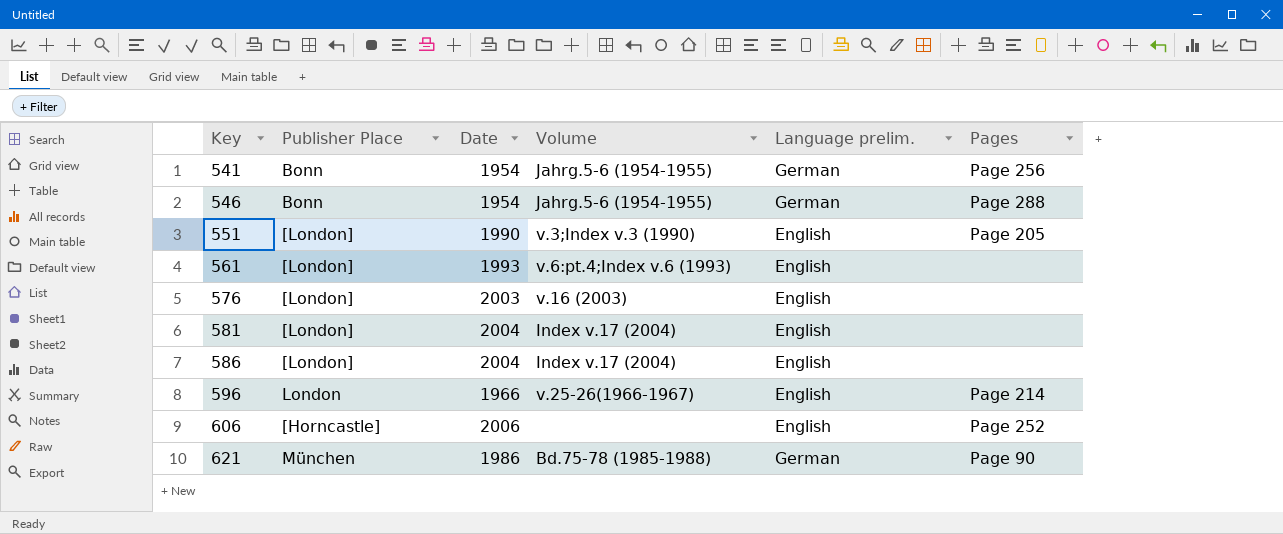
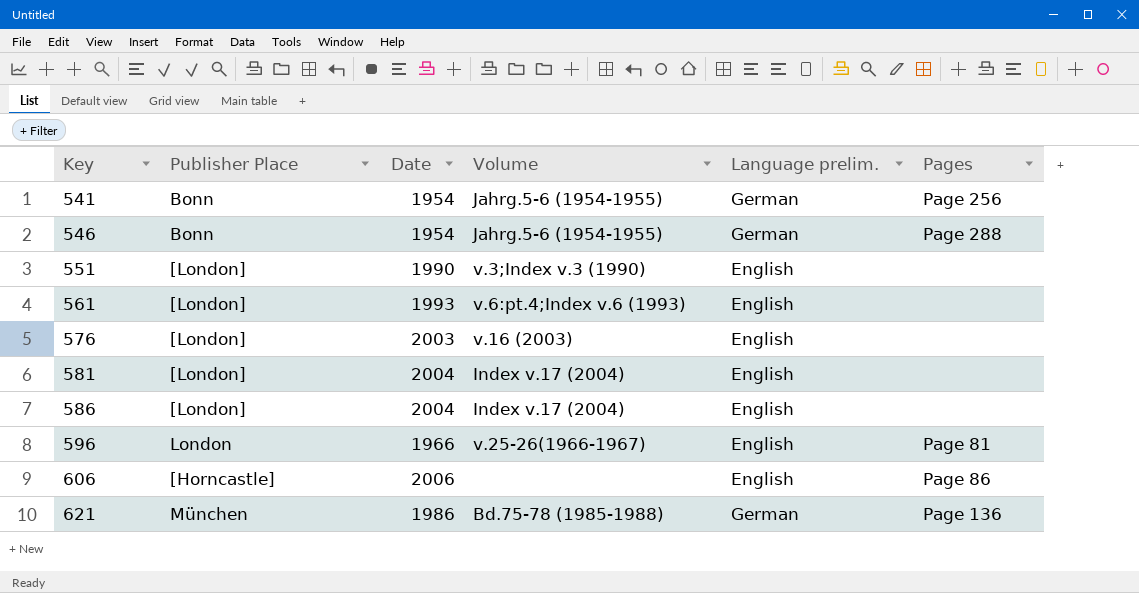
551 | Pages: Page 205 -> none
596 | Pages: Page 214 -> Page 81
606 | Pages: Page 252 -> Page 86
621 | Pages: Page 90 -> Page 136

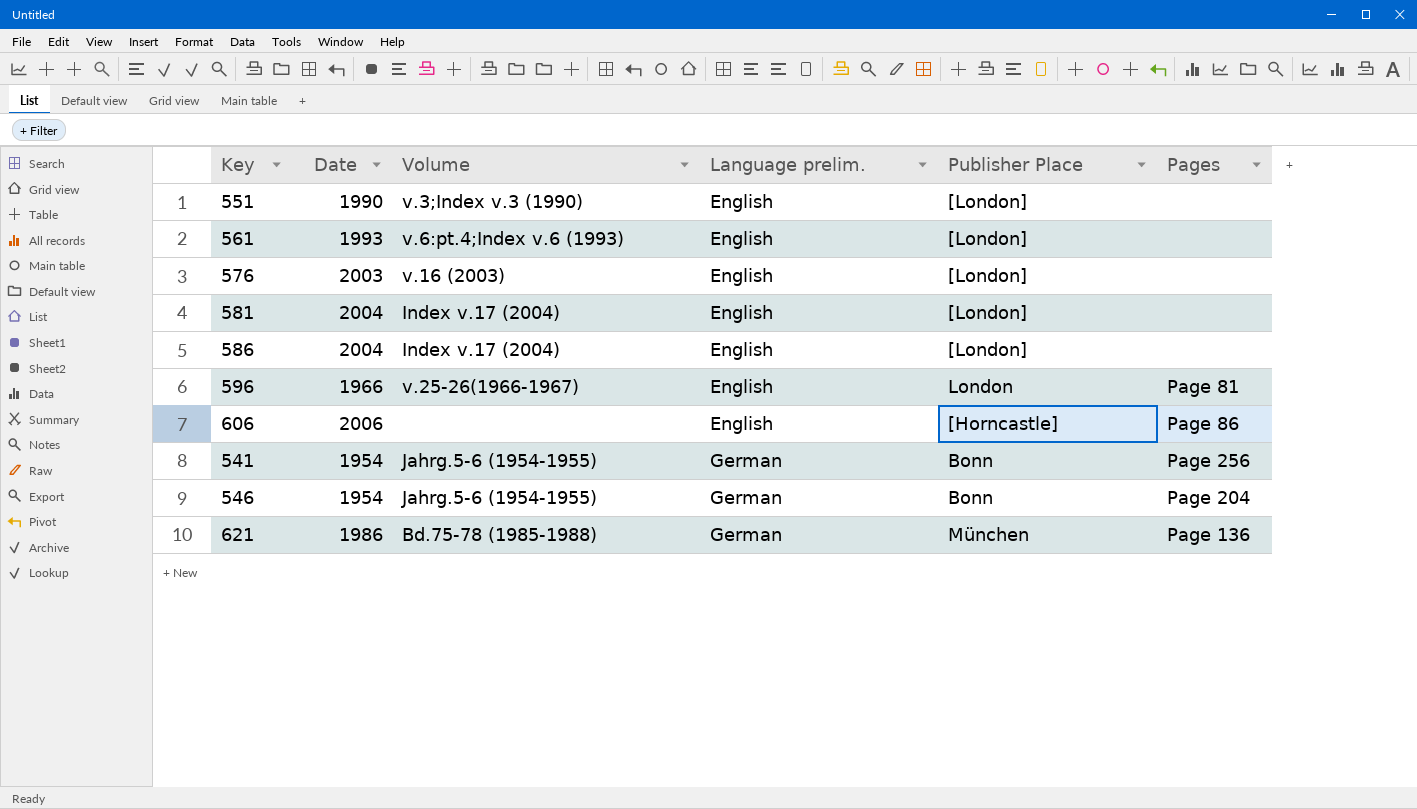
row order: Key ascending -> Language prelim. ascending
column Publisher Place | position: 2 -> 5
546 | Pages: Page 288 -> Page 204

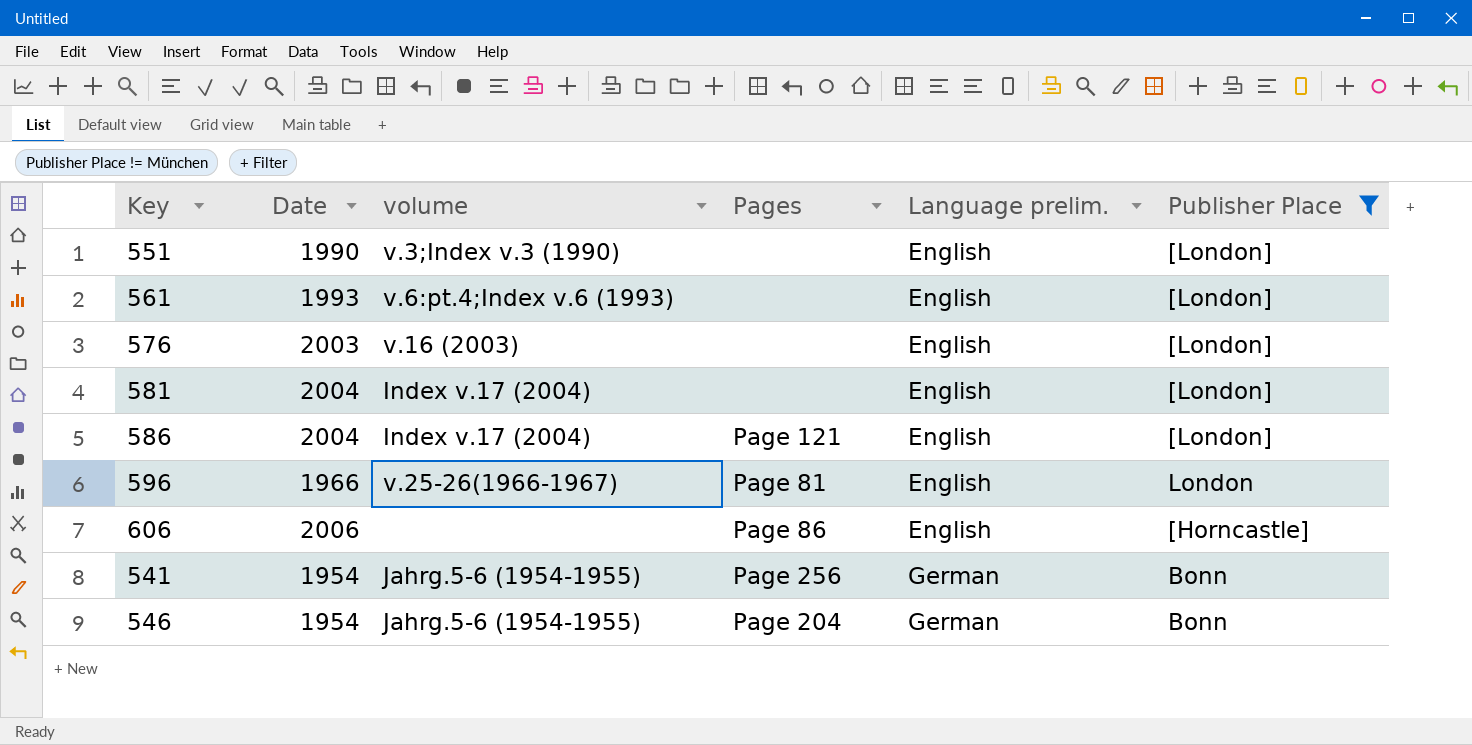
filter: none -> Publisher Place != München
column name: Volume -> volume
column Pages | position: 6 -> 4
586 | Pages: none -> Page 121

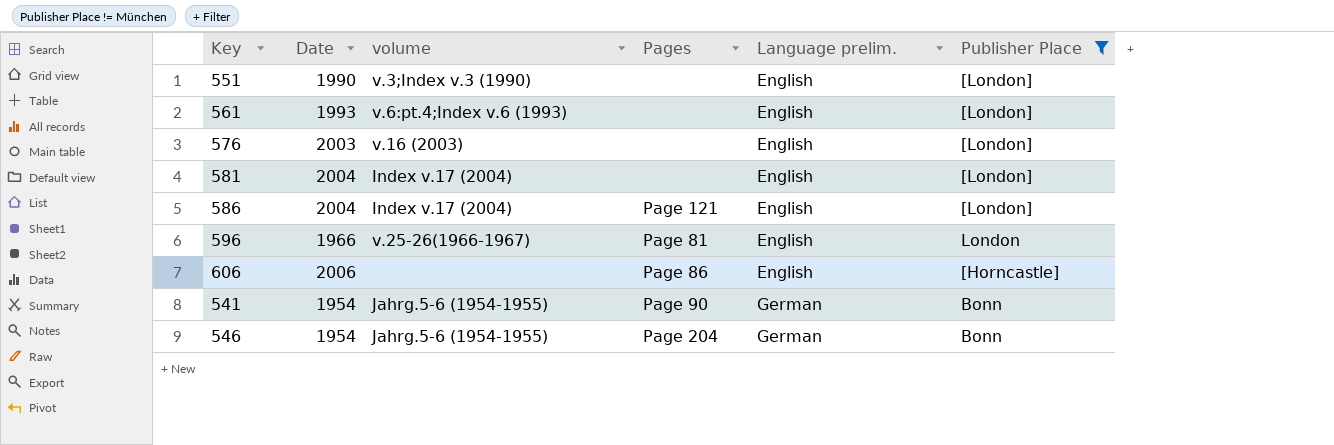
541 | Pages: Page 256 -> Page 90

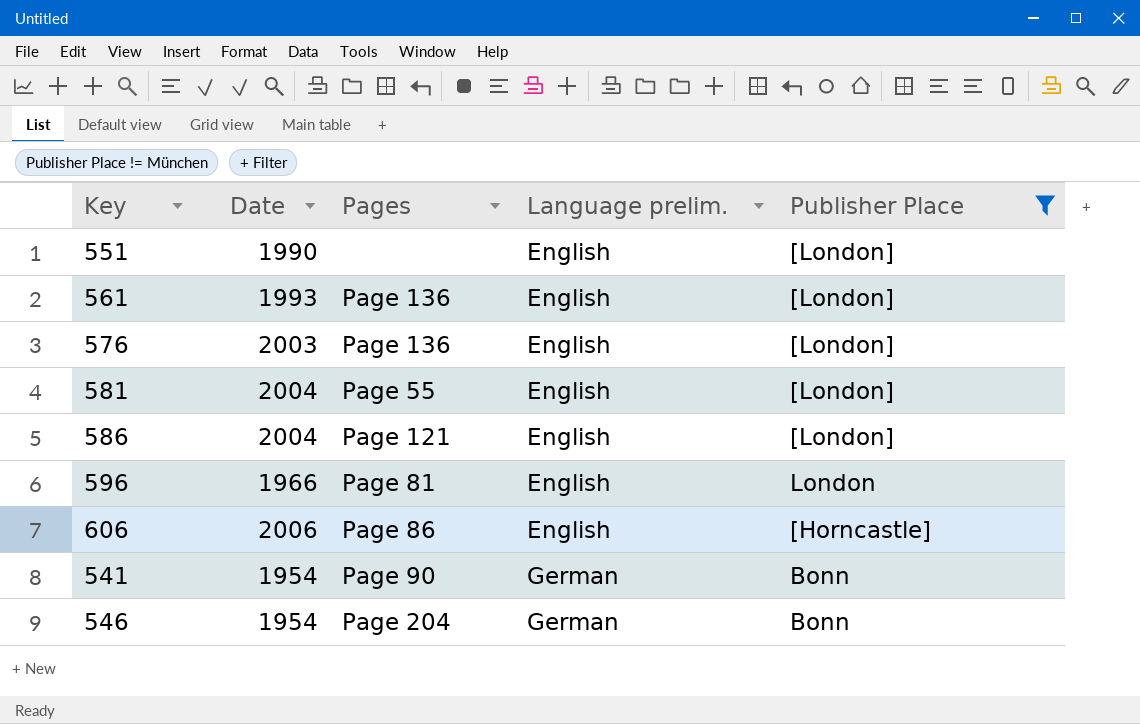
column volume | position: 3 -> none
561 | Pages: none -> Page 136
576 | Pages: none -> Page 136
581 | Pages: none -> Page 55

